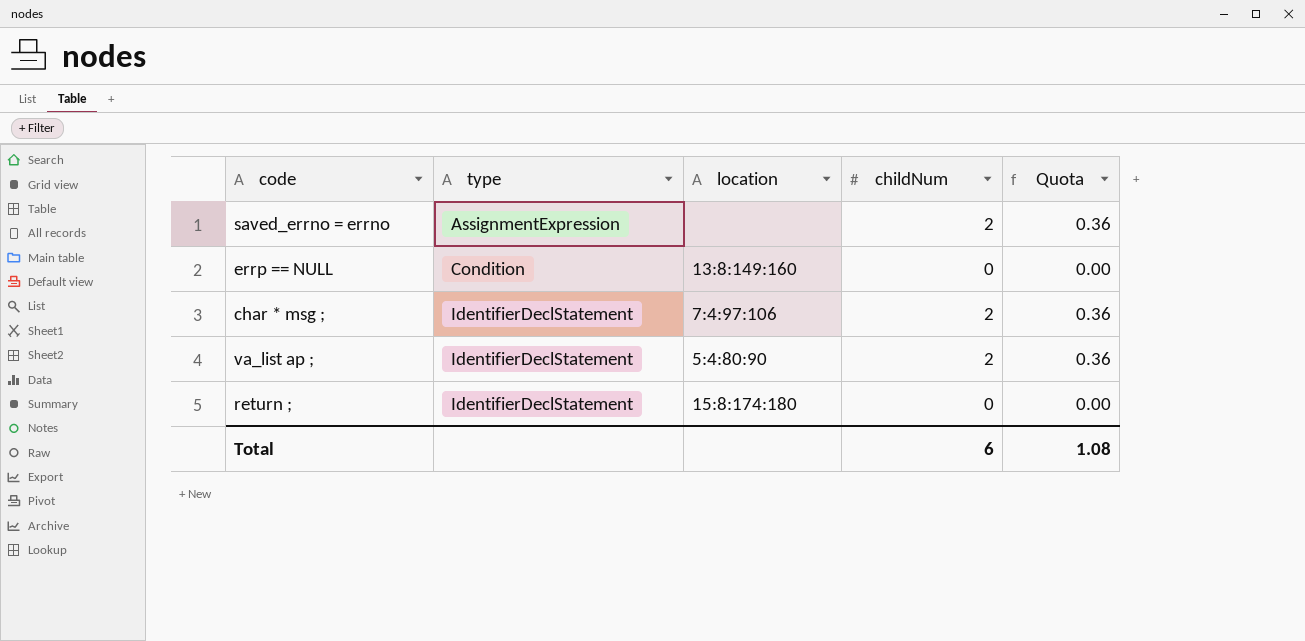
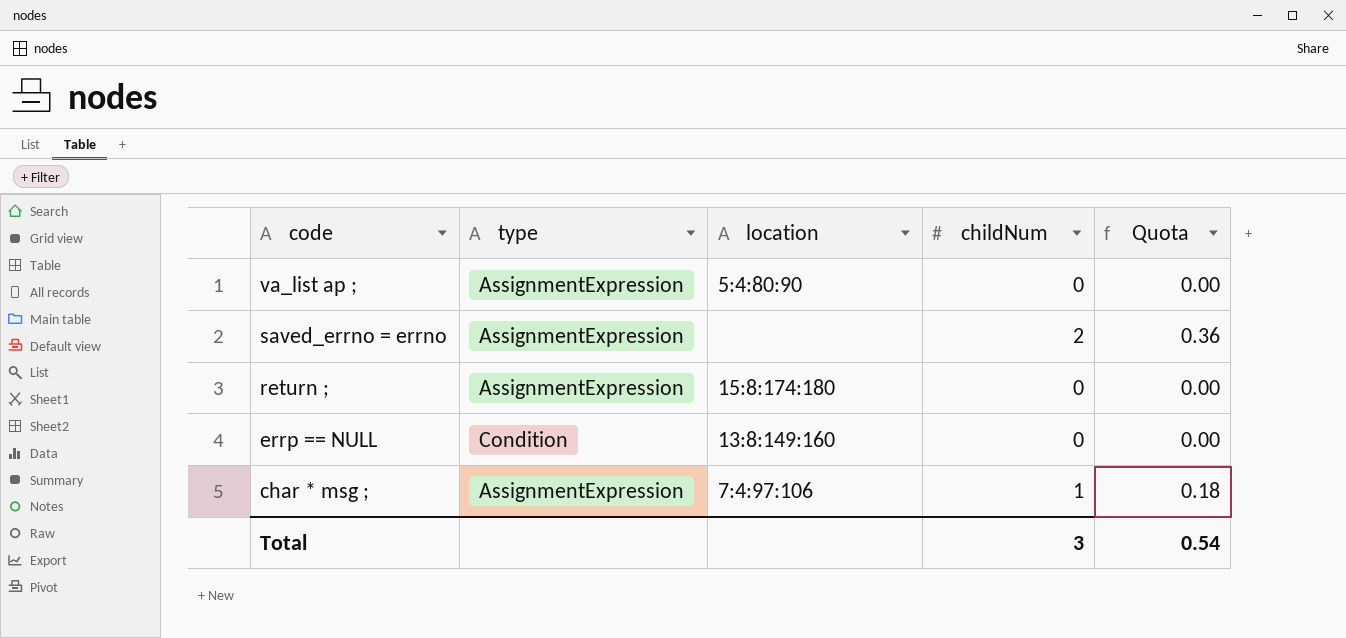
row order: type ascending -> code descending
va_list ap ; | type: IdentifierDeclStatement -> AssignmentExpression
va_list ap ; | childNum: 2 -> 0
va_list ap ; | Quota: 0.36 -> 0.00
return ; | type: IdentifierDeclStatement -> AssignmentExpression
char * msg ; | type: IdentifierDeclStatement -> AssignmentExpression
char * msg ; | childNum: 2 -> 1
char * msg ; | Quota: 0.36 -> 0.18
Total | childNum: 6 -> 3
Total | Quota: 1.08 -> 0.54

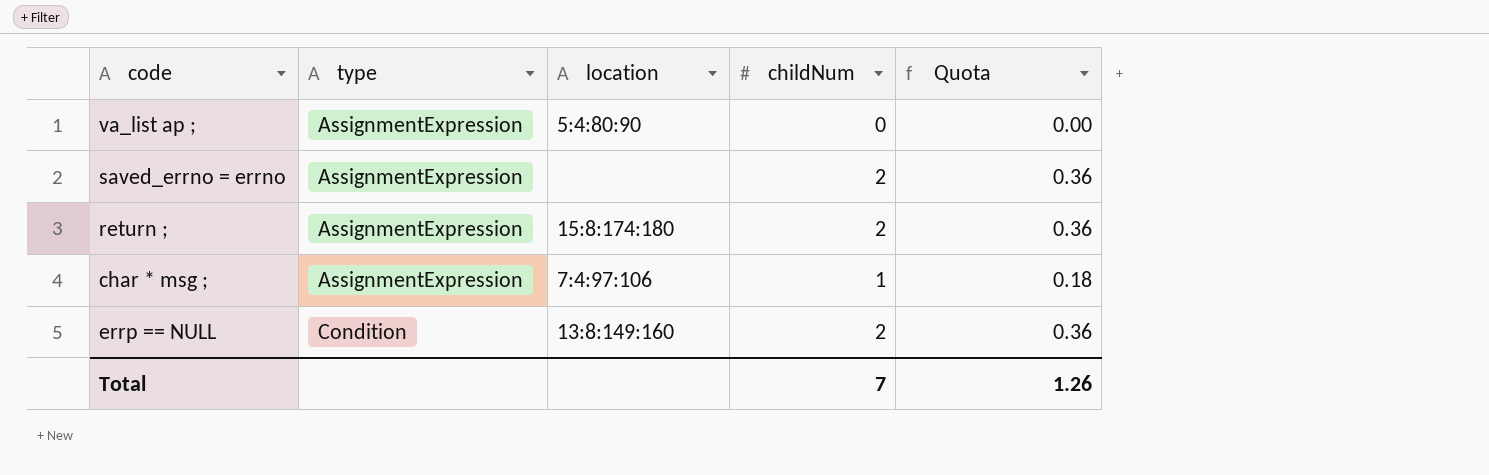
row order: code descending -> type ascending
return ; | childNum: 0 -> 2
return ; | Quota: 0.00 -> 0.36
errp == NULL | childNum: 0 -> 2
errp == NULL | Quota: 0.00 -> 0.36
Total | childNum: 3 -> 7
Total | Quota: 0.54 -> 1.26

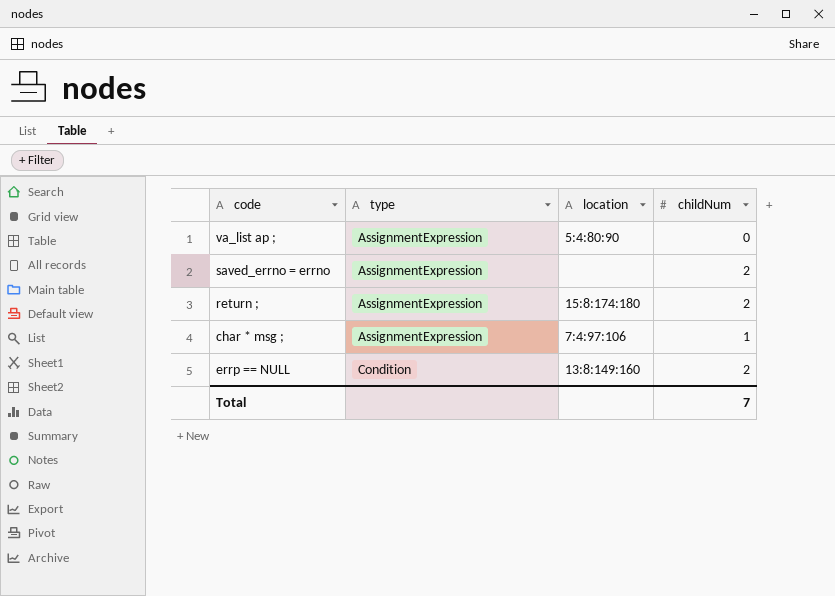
column Quota | formula: [childNum] * 0.18 -> none

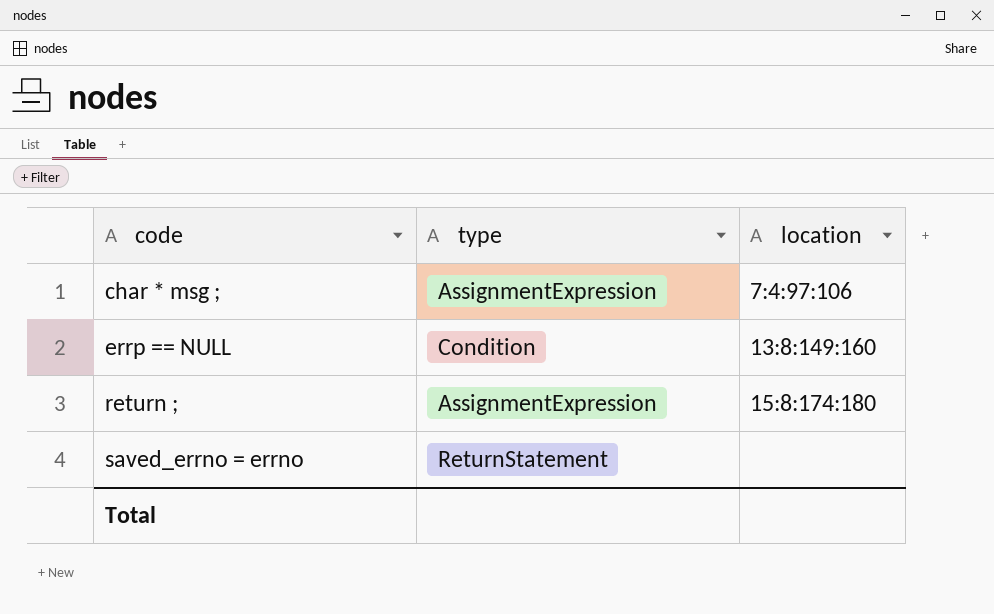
row order: type ascending -> code ascending
column childNum | position: 4 -> none
row va_list ap ;: AssignmentExpression | 5:4:80:90 | 0 -> none
saved_errno = errno | type: AssignmentExpression -> ReturnStatement

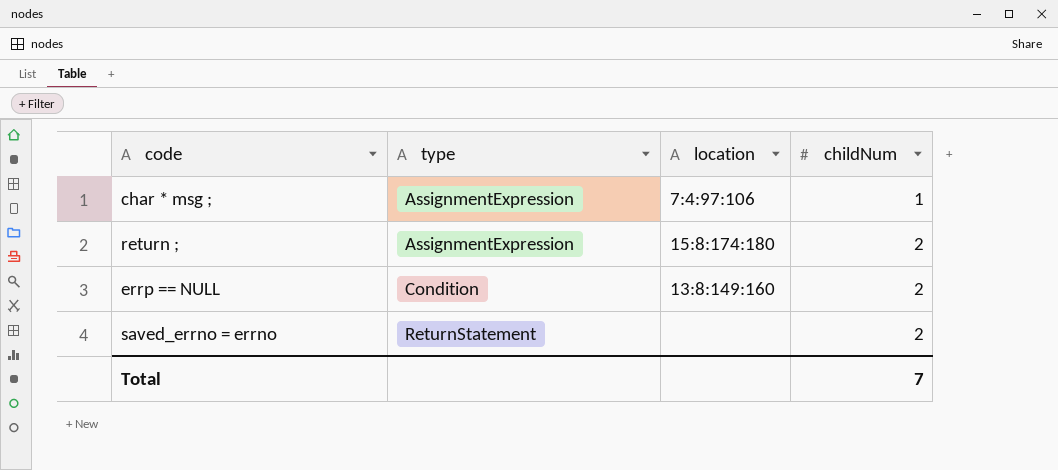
row order: code ascending -> type ascending
column childNum | position: none -> 4

